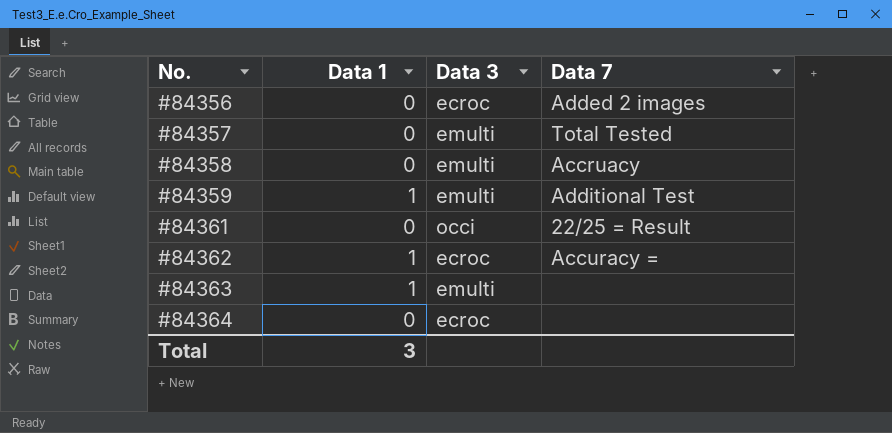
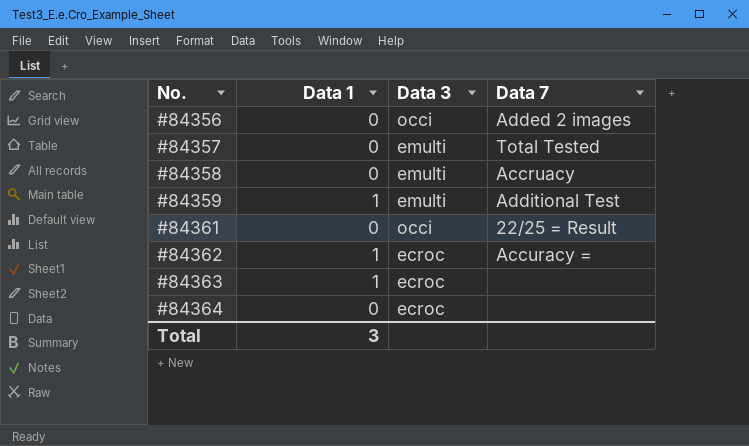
#84356 | Data 3: ecroc -> occi
#84363 | Data 3: emulti -> ecroc

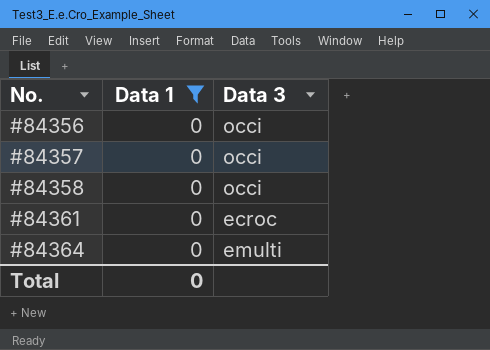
filter: none -> Data 1 = 0
column Data 7 | position: 4 -> none
#84357 | Data 3: emulti -> occi
#84358 | Data 3: emulti -> occi
#84361 | Data 3: occi -> ecroc
#84364 | Data 3: ecroc -> emulti
Total | Data 1: 3 -> 0

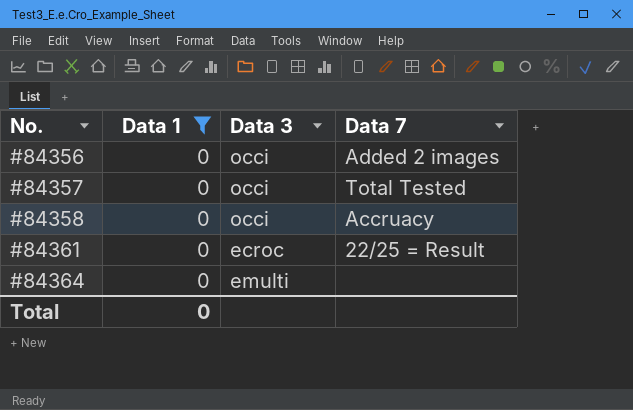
column Data 7 | position: none -> 4

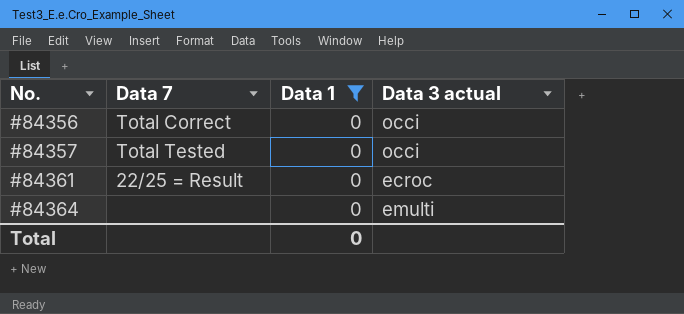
column Data 7 | position: 4 -> 2
column name: Data 3 -> Data 3 actual
row #84358: 0 | occi | Accruacy -> none
#84356 | Data 7: Added 2 images -> Total Correct

